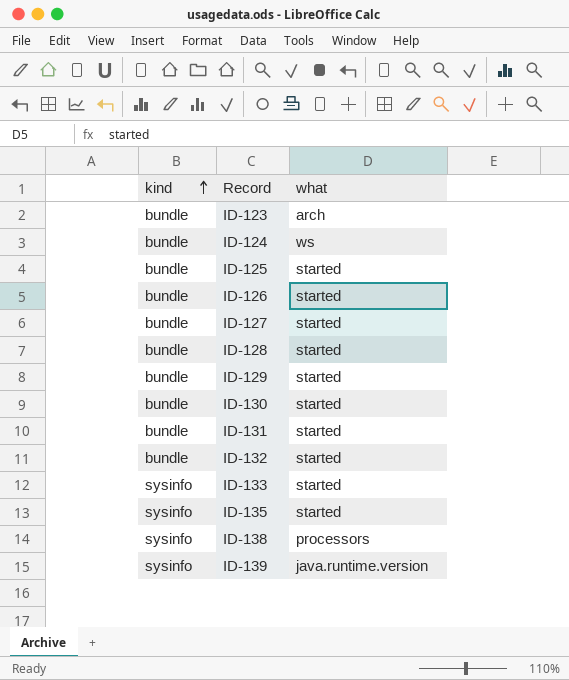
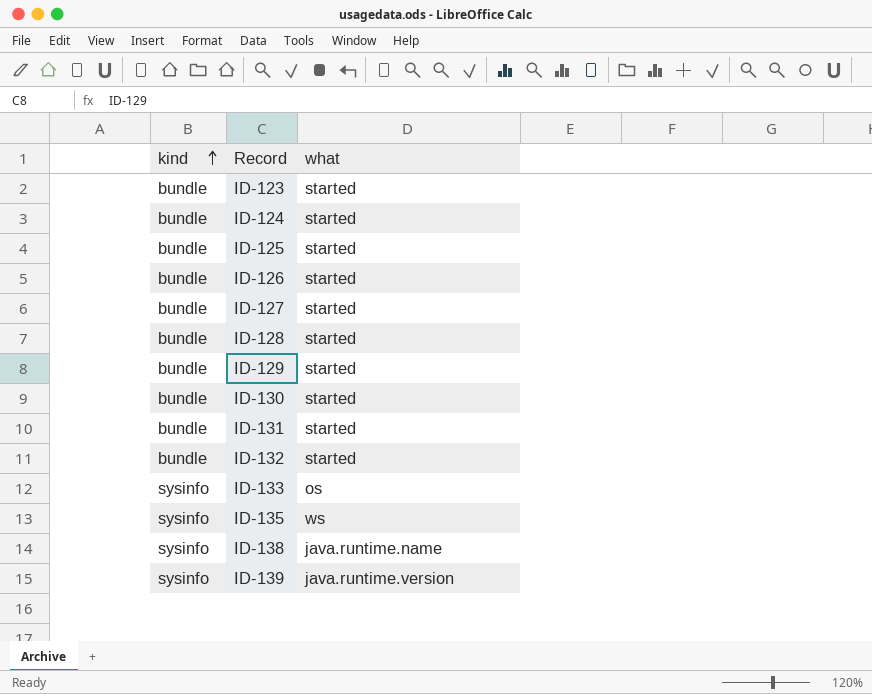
ID-123 | what: arch -> started
ID-124 | what: ws -> started
ID-133 | what: started -> os
ID-135 | what: started -> ws
ID-138 | what: processors -> java.runtime.name

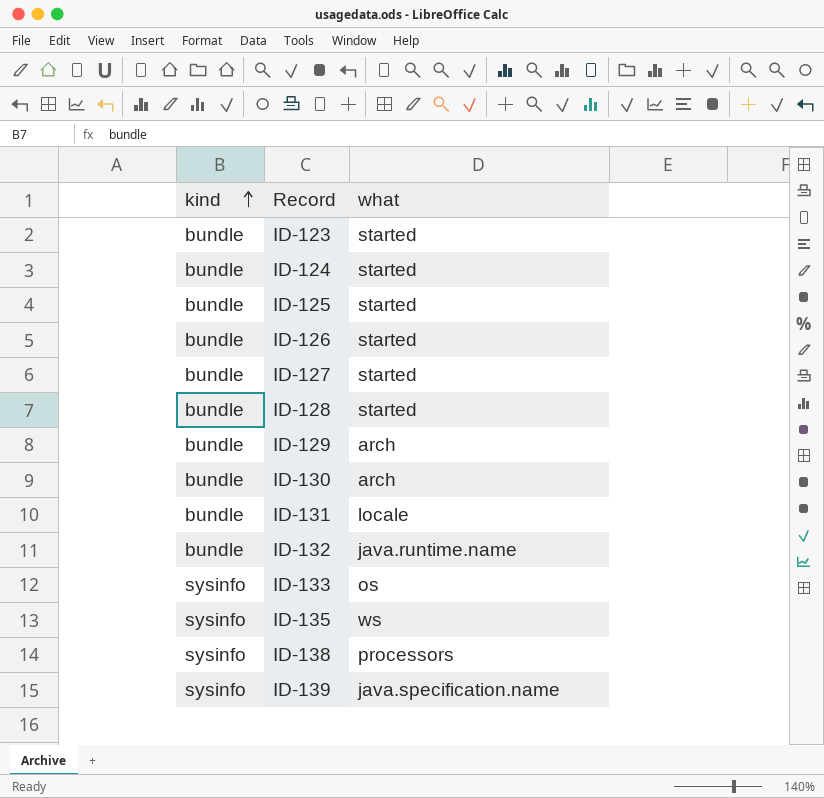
ID-129 | what: started -> arch
ID-130 | what: started -> arch
ID-131 | what: started -> locale
ID-132 | what: started -> java.runtime.name
ID-138 | what: java.runtime.name -> processors
ID-139 | what: java.runtime.version -> java.specification.name

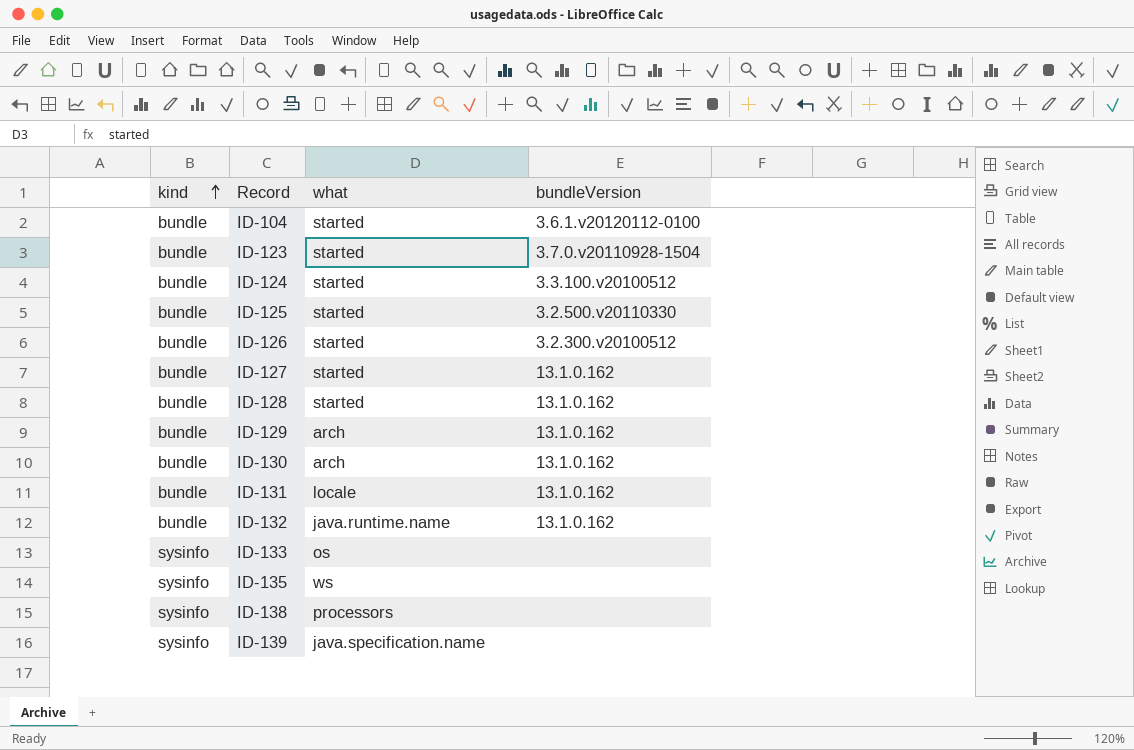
column bundleVersion | position: none -> 4
row ID-104: none -> bundle | started | 3.6.1.v20120112-0100

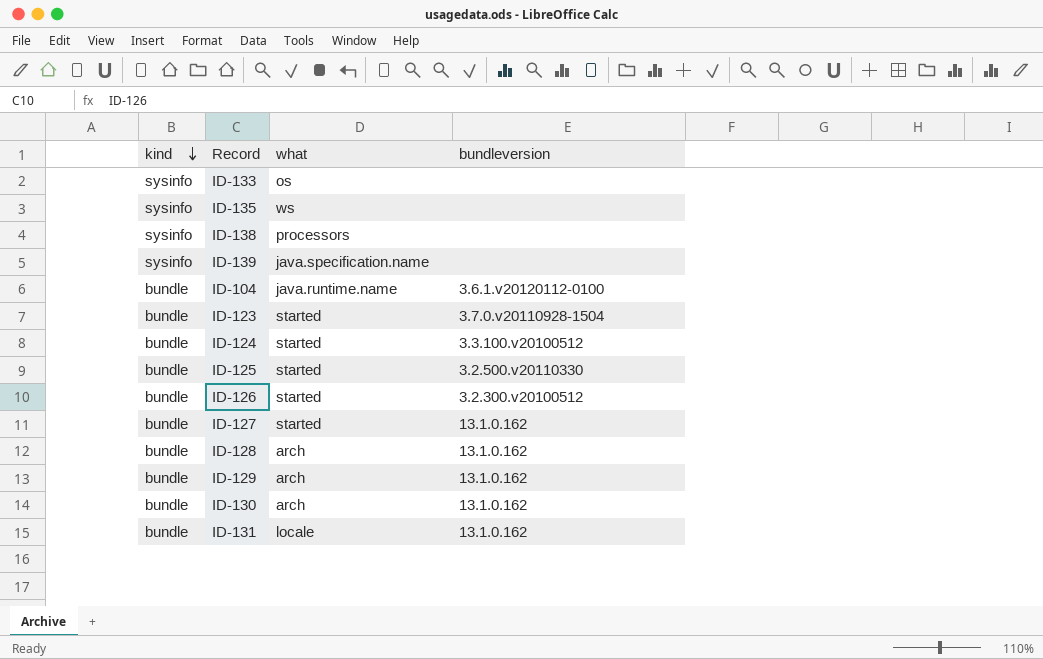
row order: kind ascending -> kind descending
column name: bundleVersion -> bundleversion
row ID-132: bundle | java.runtime.name | 13.1.0.162 -> none
ID-104 | what: started -> java.runtime.name
ID-128 | what: started -> arch

